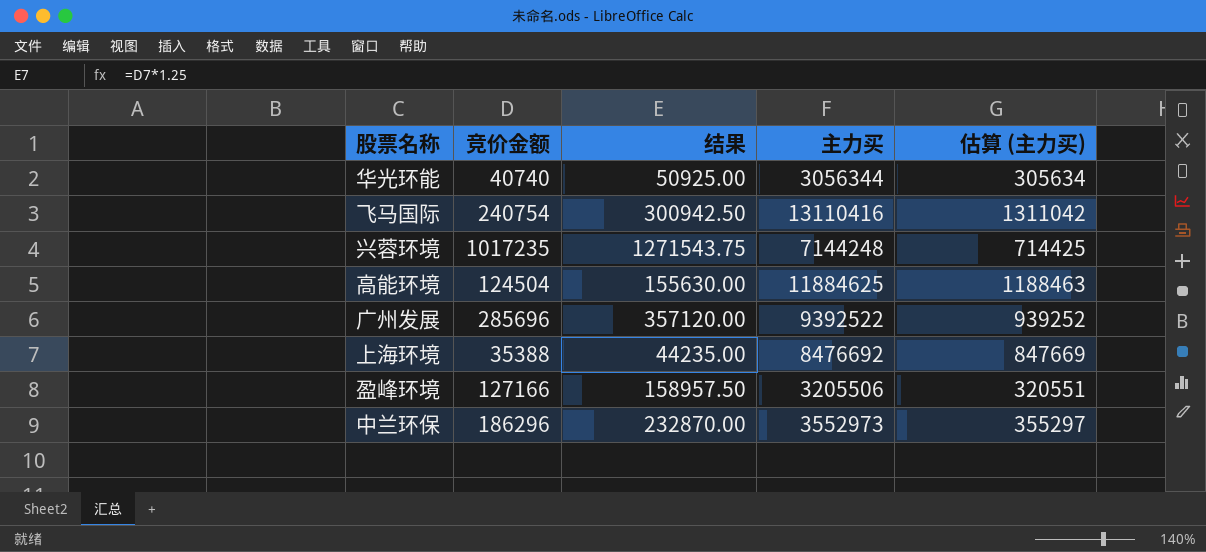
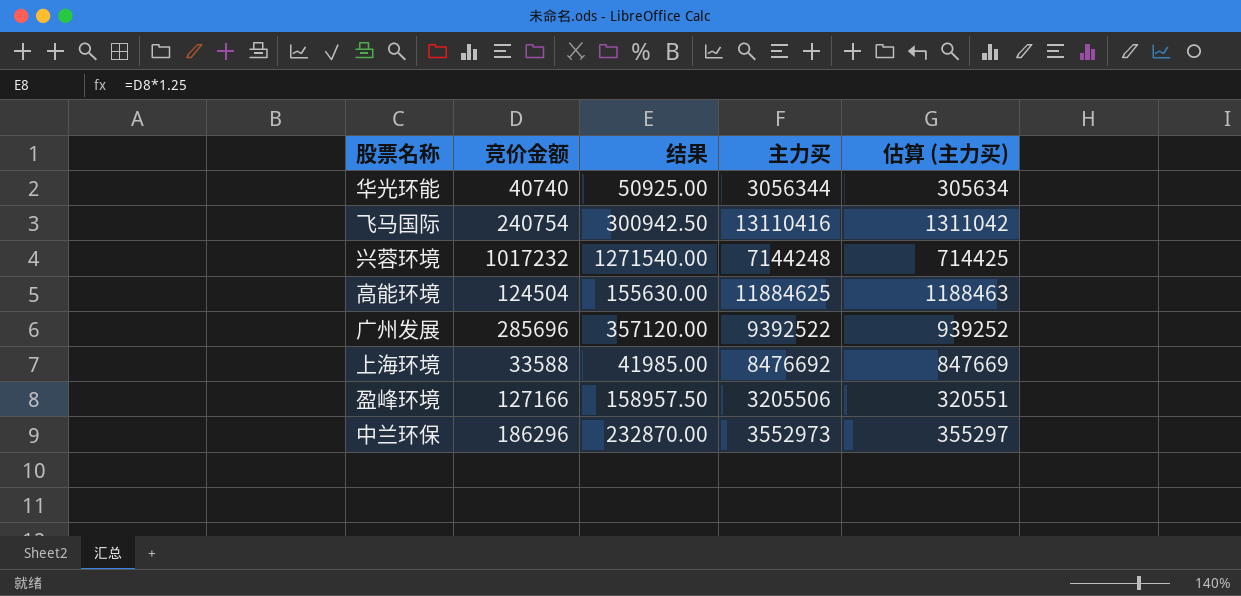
兴蓉环境 | 竞价金额: 1017235 -> 1017232
兴蓉环境 | 结果: 1271543.75 -> 1271540.00
上海环境 | 竞价金额: 35388 -> 33588
上海环境 | 结果: 44235.00 -> 41985.00

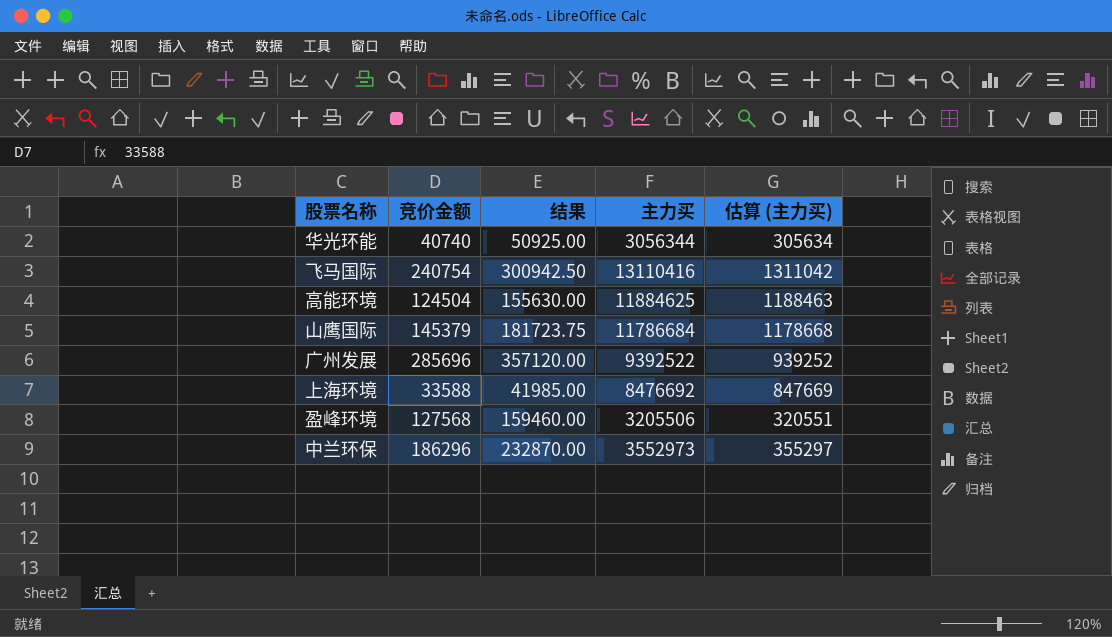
row 兴蓉环境: 1017232 | 1271540.00 | 7144248 | 714425 -> none
row 山鹰国际: none -> 145379 | 181723.75 | 11786684 | 1178668
盈峰环境 | 竞价金额: 127166 -> 127568
盈峰环境 | 结果: 158957.50 -> 159460.00

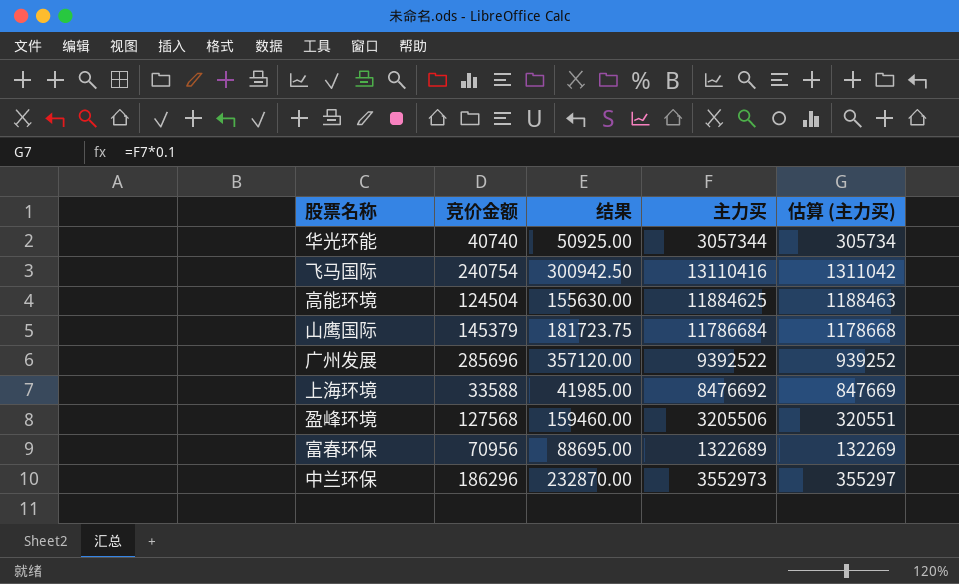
华光环能 | 主力买: 3056344 -> 3057344
华光环能 | 估算 (主力买): 305634 -> 305734
row 富春环保: none -> 70956 | 88695.00 | 1322689 | 132269

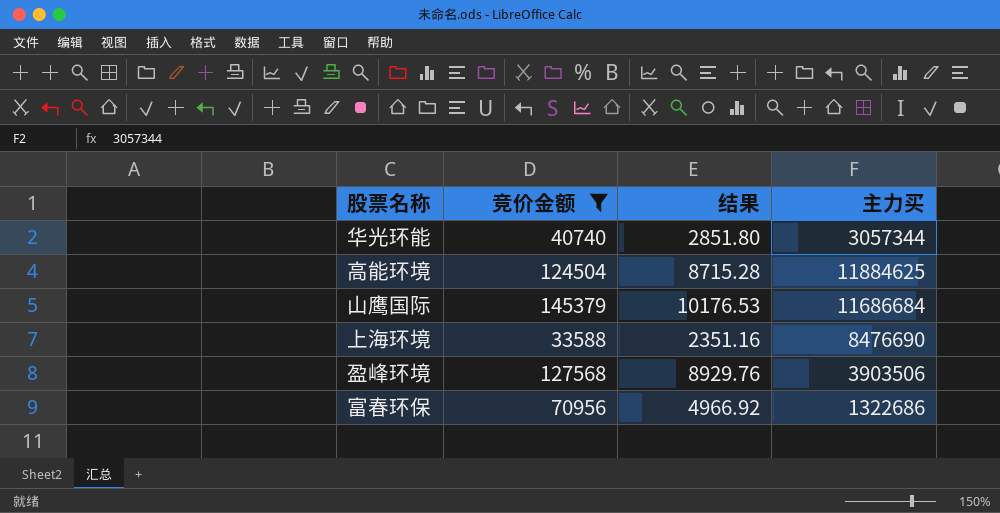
filter: none -> 竞价金额 <= 145379
column 估算 (主力买) | formula: [主力买] * 0.1 -> none
column 结果 | formula: [竞价金额] * 1.25 -> [竞价金额] * 0.07
山鹰国际 | 主力买: 11786684 -> 11686684
上海环境 | 主力买: 8476692 -> 8476690
盈峰环境 | 主力买: 3205506 -> 3903506
富春环保 | 主力买: 1322689 -> 1322686

